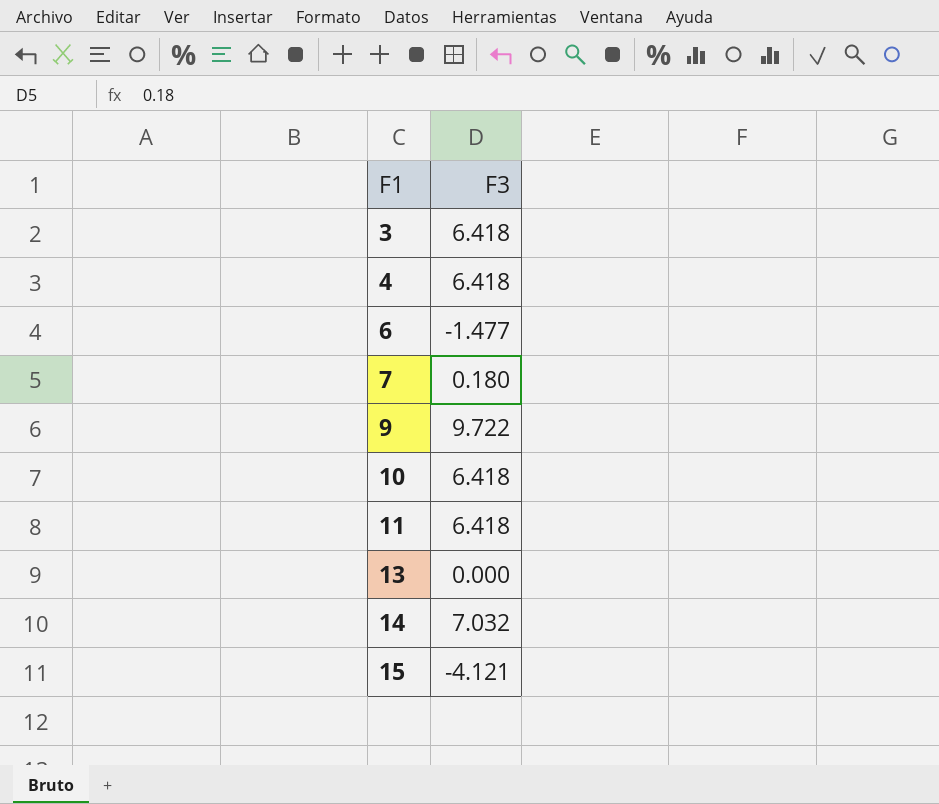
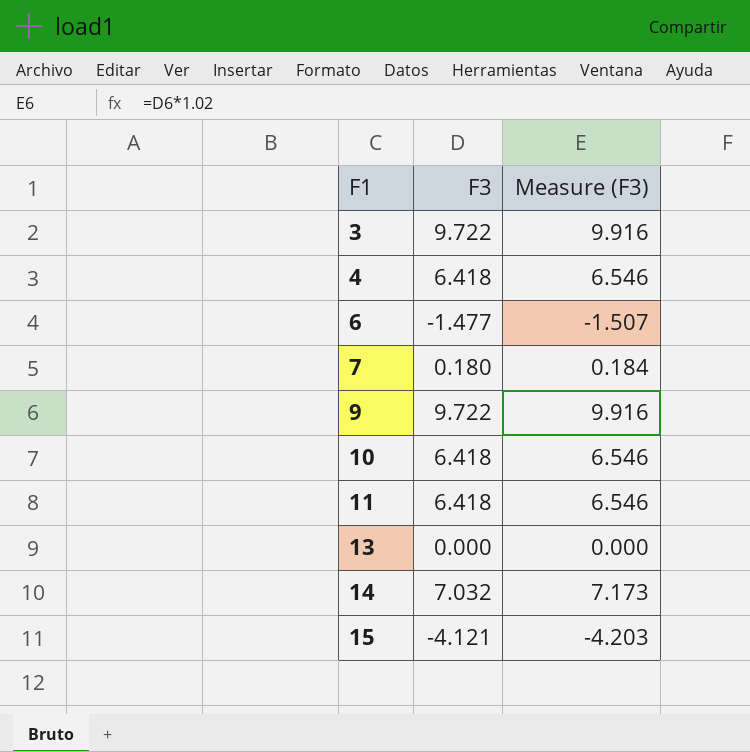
column Measure (F3) | formula: none -> [F3] * 1.02
3 | F3: 6.418 -> 9.722

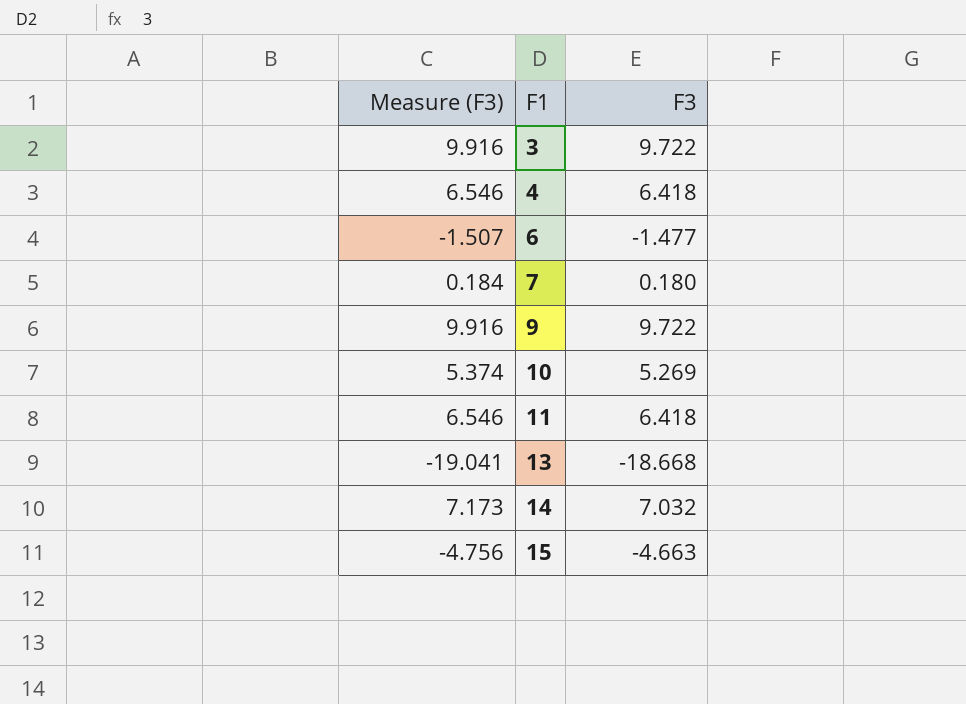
column Measure (F3) | position: 3 -> 1
10 | Measure (F3): 6.546 -> 5.374
10 | F3: 6.418 -> 5.269
13 | Measure (F3): 0.000 -> -19.041
13 | F3: 0.000 -> -18.668
15 | Measure (F3): -4.203 -> -4.756
15 | F3: -4.121 -> -4.663

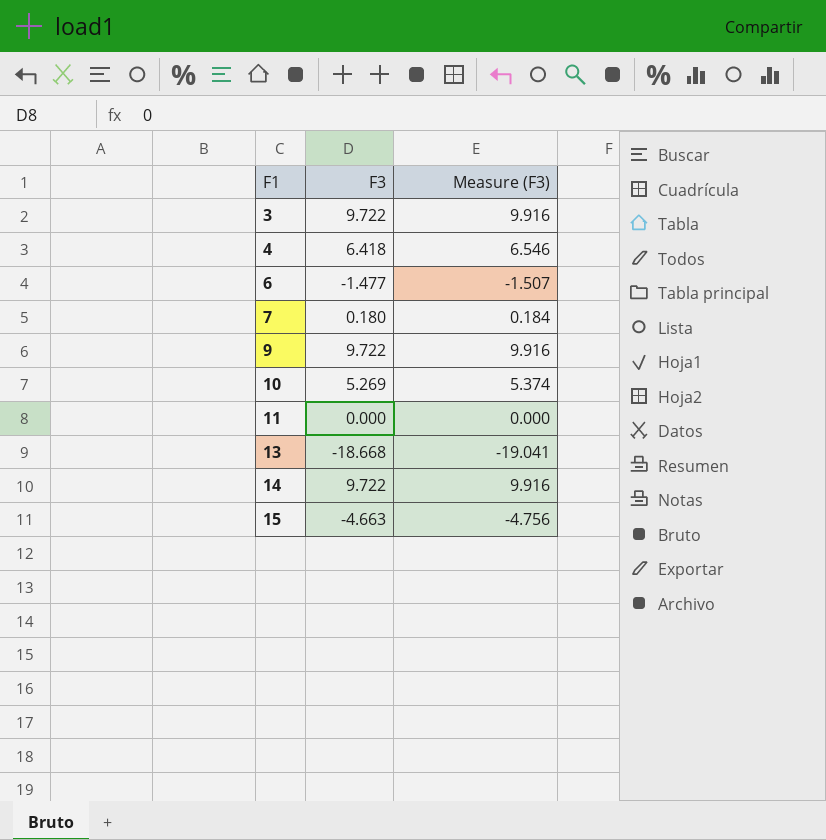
column Measure (F3) | position: 1 -> 3
11 | F3: 6.418 -> 0.000
11 | Measure (F3): 6.546 -> 0.000
14 | F3: 7.032 -> 9.722
14 | Measure (F3): 7.173 -> 9.916

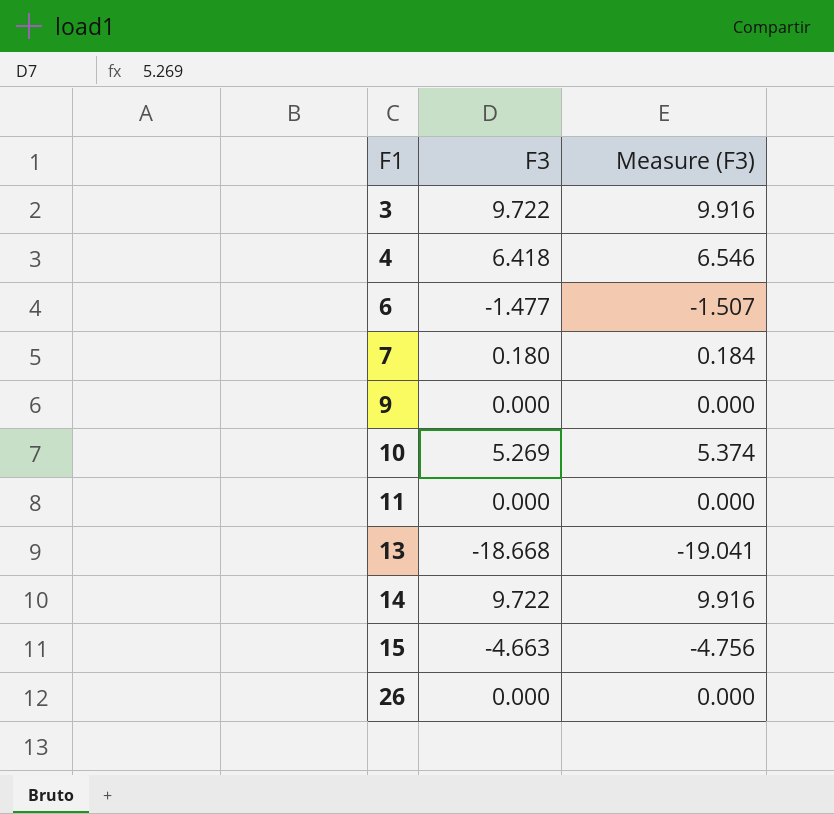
9 | F3: 9.722 -> 0.000
9 | Measure (F3): 9.916 -> 0.000
row 26: none -> 0.000 | 0.000

